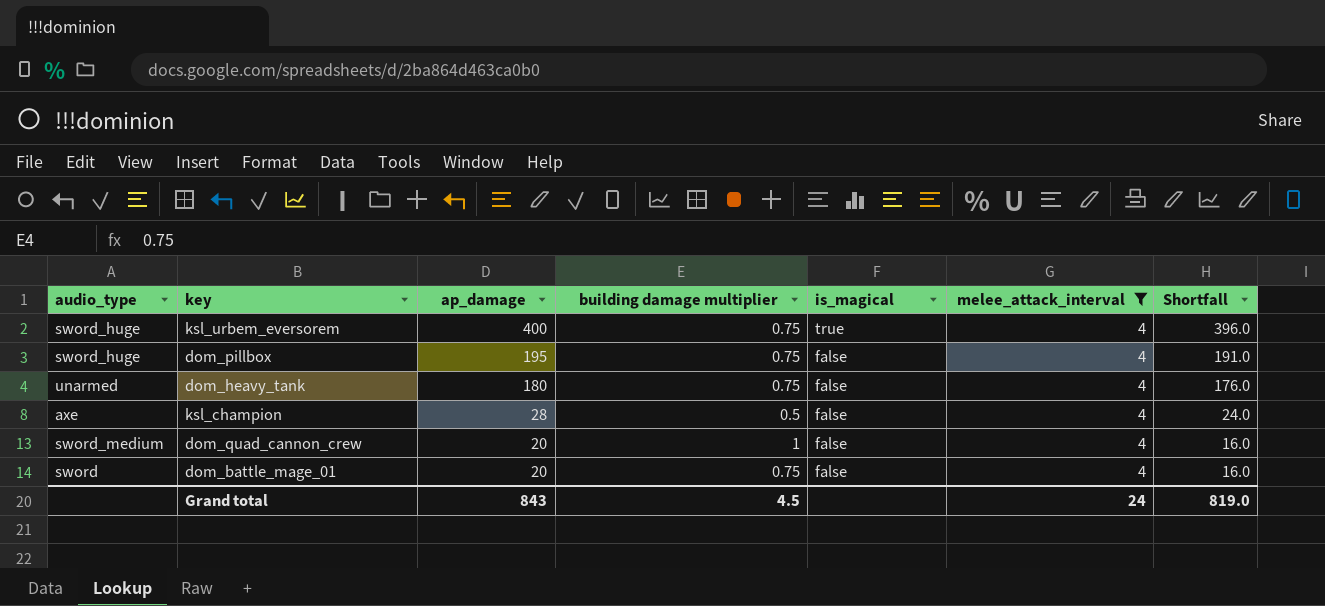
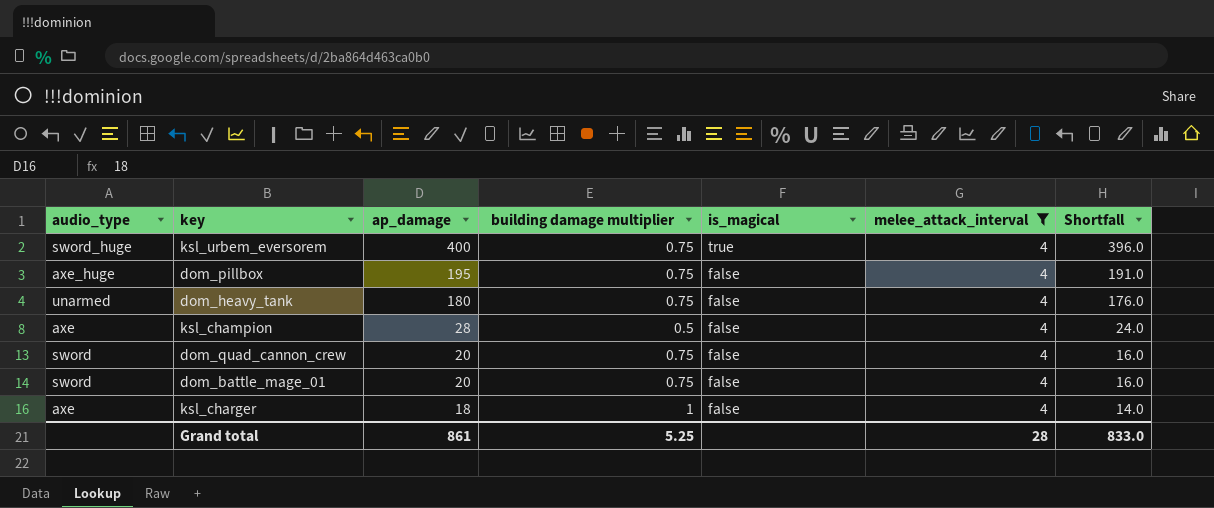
dom_pillbox | audio_type: sword_huge -> axe_huge
dom_quad_cannon_crew | audio_type: sword_medium -> sword
dom_quad_cannon_crew | building damage multiplier: 1 -> 0.75
row ksl_charger: none -> axe | 18 | 1 | false | 4 | 14.0
Grand total | ap_damage: 843 -> 861
Grand total | building damage multiplier: 4.5 -> 5.25
Grand total | melee_attack_interval: 24 -> 28
Grand total | Shortfall: 819.0 -> 833.0

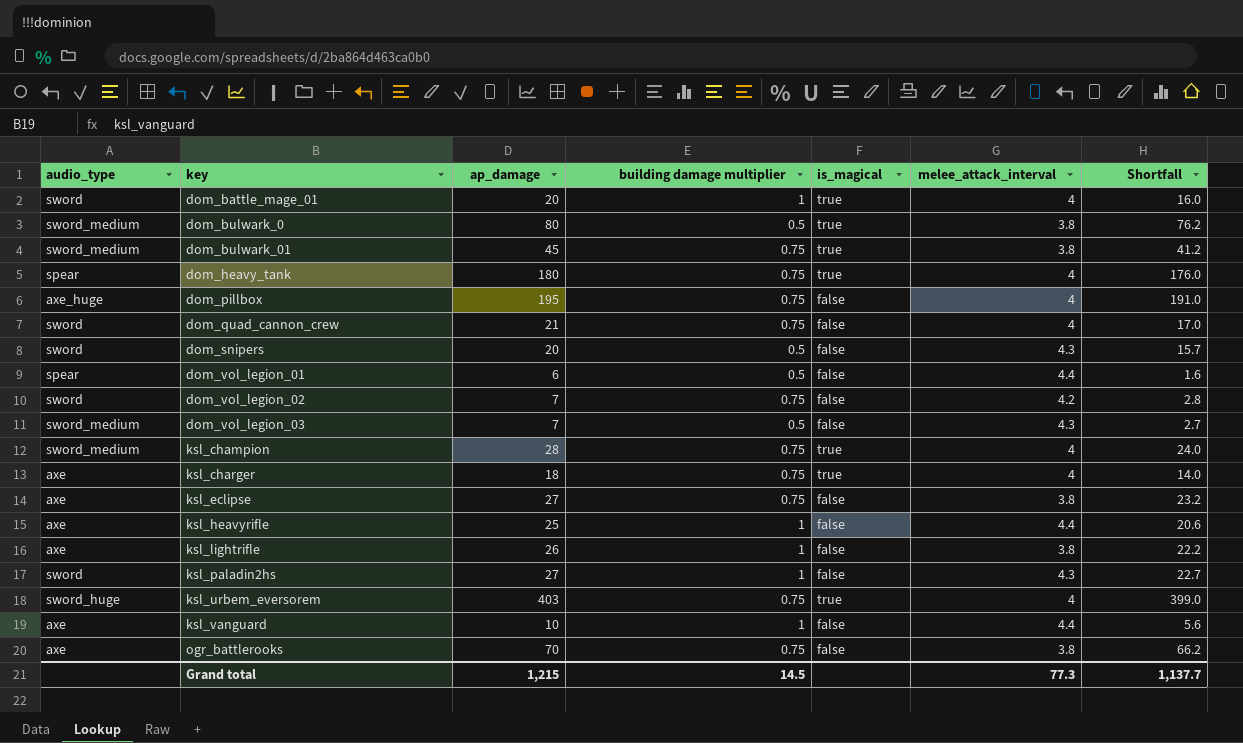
filter: melee_attack_interval = 4 -> none
row order: ap_damage descending -> key ascending
dom_battle_mage_01 | building damage multiplier: 0.75 -> 1
dom_battle_mage_01 | is_magical: false -> true
dom_heavy_tank | audio_type: unarmed -> spear
dom_heavy_tank | is_magical: false -> true
dom_quad_cannon_crew | ap_damage: 20 -> 21
dom_quad_cannon_crew | Shortfall: 16.0 -> 17.0
ksl_champion | audio_type: axe -> sword_medium
ksl_champion | building damage multiplier: 0.5 -> 0.75
ksl_champion | is_magical: false -> true
ksl_charger | building damage multiplier: 1 -> 0.75
ksl_charger | is_magical: false -> true
ksl_urbem_eversorem | ap_damage: 400 -> 403
ksl_urbem_eversorem | Shortfall: 396.0 -> 399.0
Grand total | ap_damage: 861 -> 1,215
Grand total | building damage multiplier: 5.25 -> 14.5
Grand total | melee_attack_interval: 28 -> 77.3
Grand total | Shortfall: 833.0 -> 1,137.7

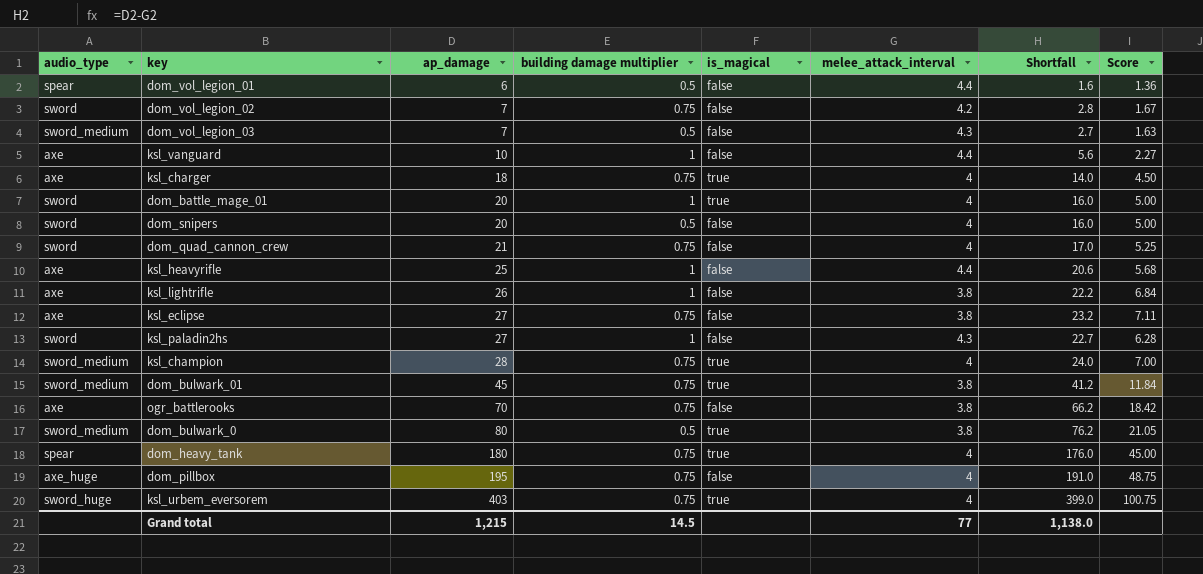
row order: key ascending -> ap_damage ascending
column Score | formula: none -> [ap_damage] / [melee_attack_interval]
dom_snipers | melee_attack_interval: 4.3 -> 4
dom_snipers | Shortfall: 15.7 -> 16.0
Grand total | melee_attack_interval: 77.3 -> 77
Grand total | Shortfall: 1,137.7 -> 1,138.0

